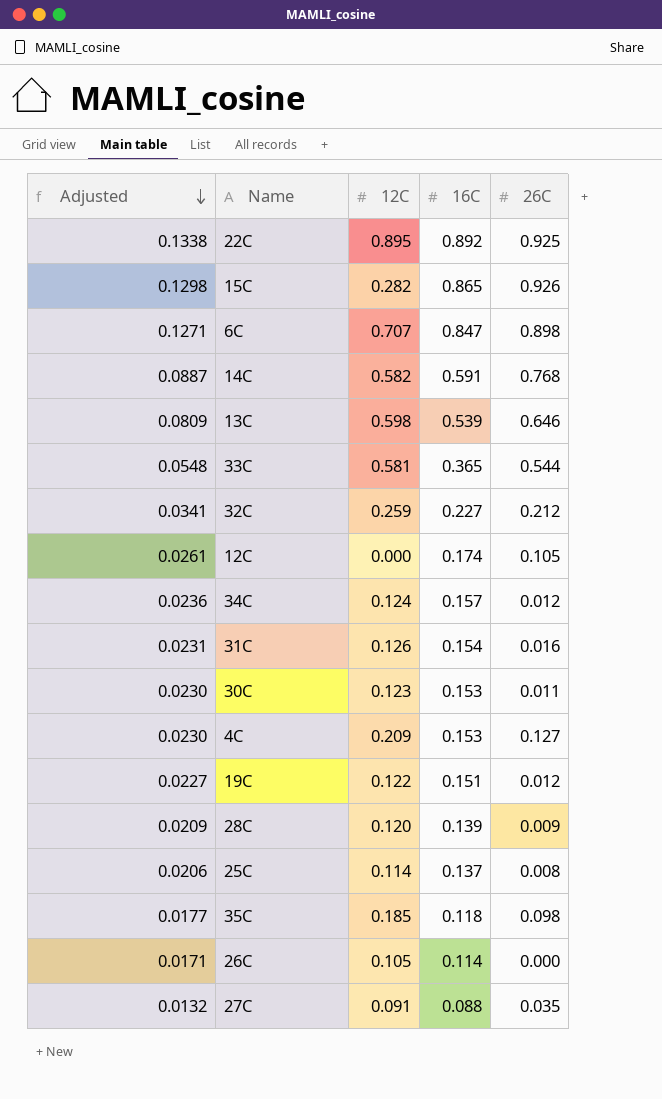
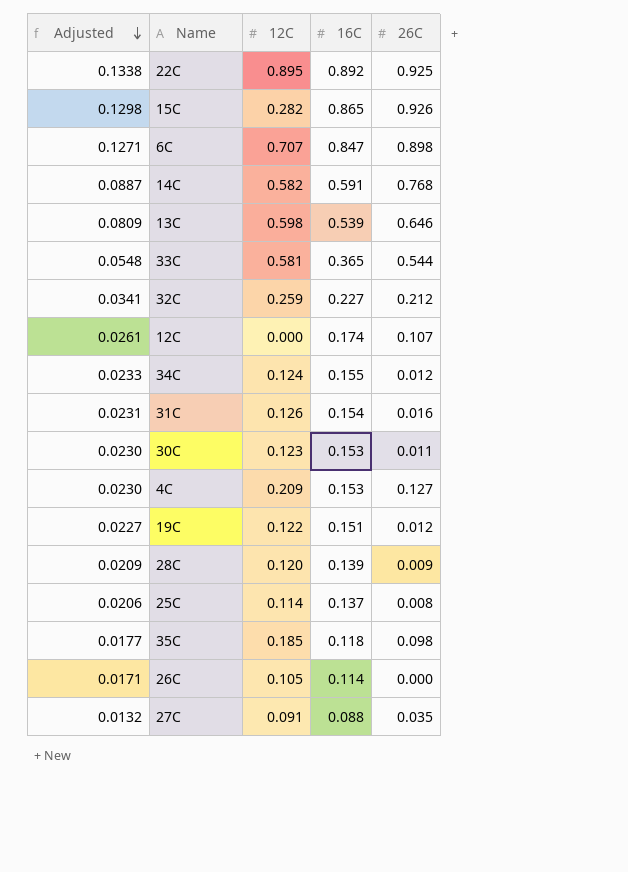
12C | 26C: 0.105 -> 0.107
34C | Adjusted: 0.0236 -> 0.0233
34C | 16C: 0.157 -> 0.155

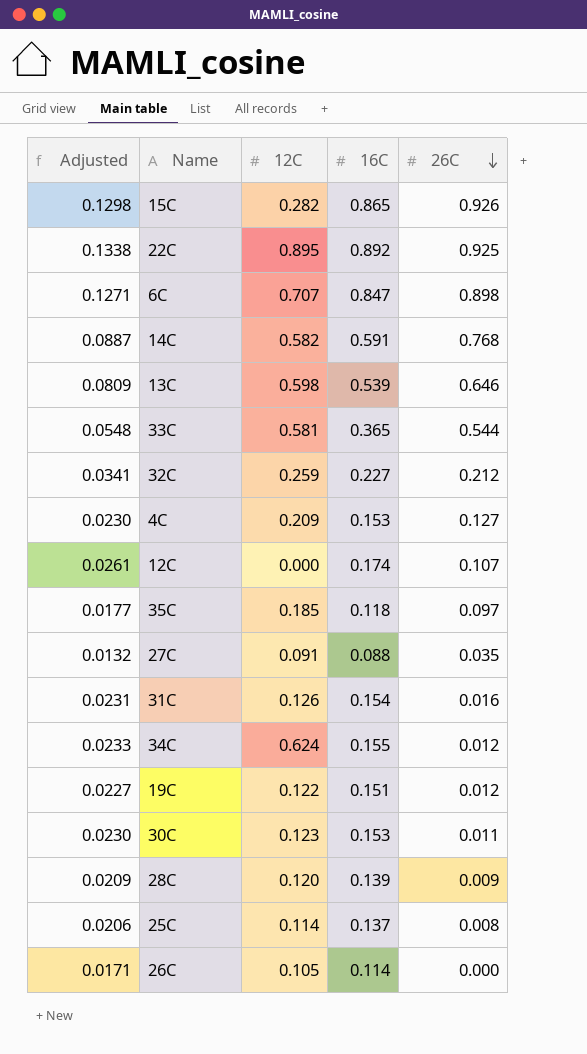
row order: Adjusted descending -> 26C descending
35C | 26C: 0.098 -> 0.097
34C | 12C: 0.124 -> 0.624

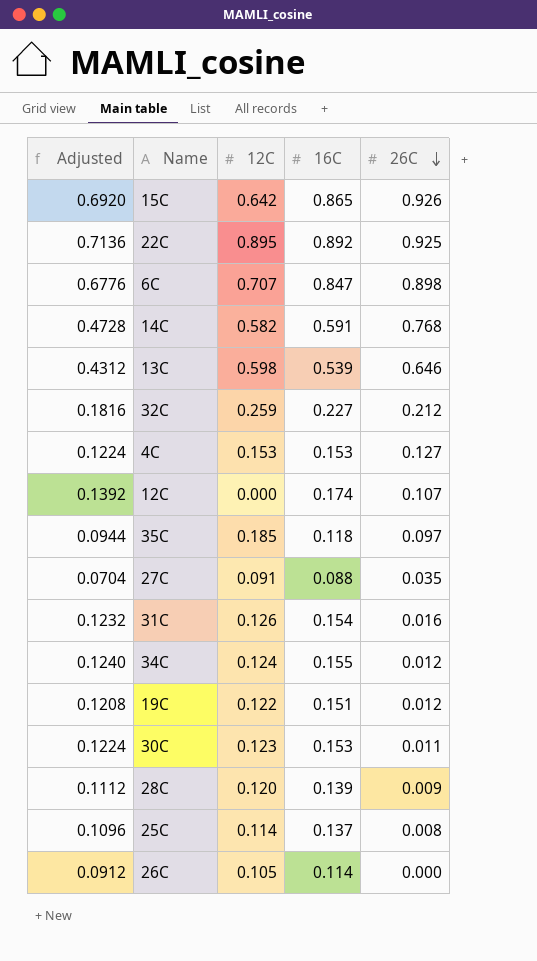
column Adjusted | formula: [16C] * 0.15 -> [16C] * 0.8
row 33C: 0.0548 | 0.581 | 0.365 | 0.544 -> none
15C | 12C: 0.282 -> 0.642
4C | 12C: 0.209 -> 0.153
34C | 12C: 0.624 -> 0.124

